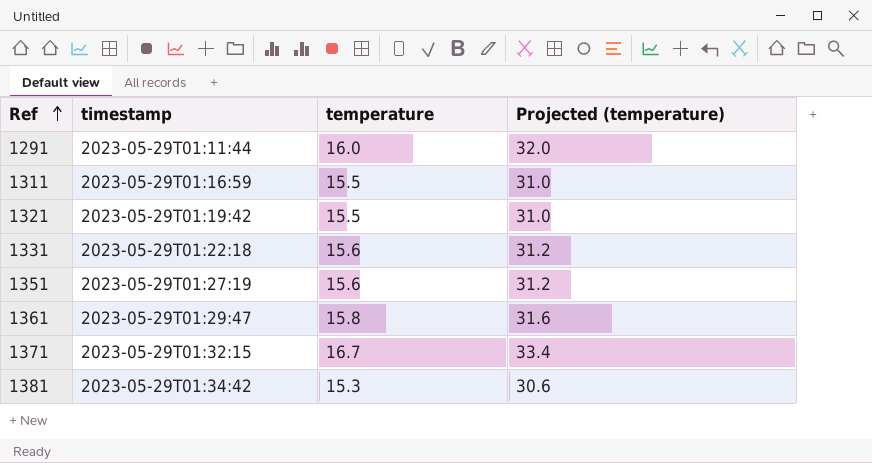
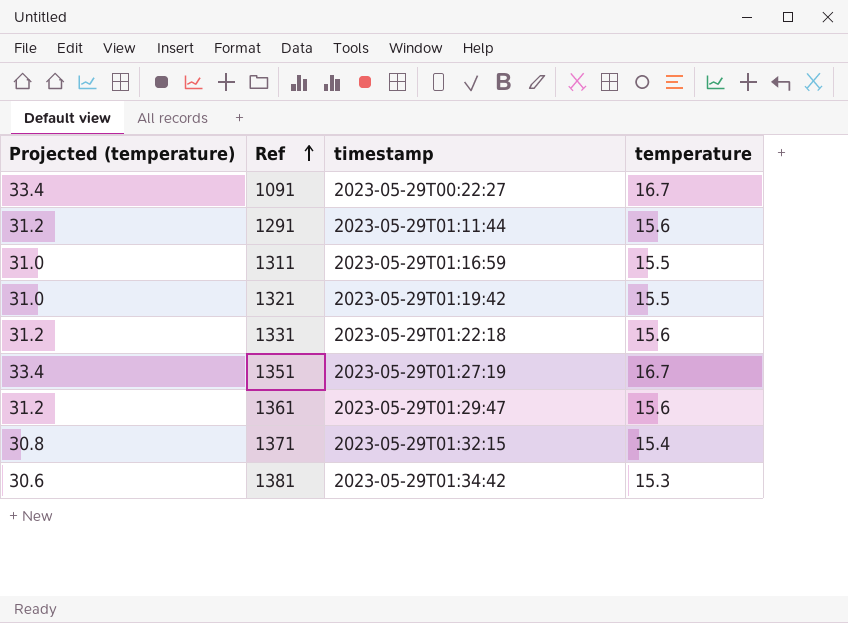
column Projected (temperature) | position: 4 -> 1
row 1091: none -> 33.4 | 2023-05-29T00:22:27 | 16.7
1291 | Projected (temperature): 32.0 -> 31.2
1291 | temperature: 16.0 -> 15.6
1351 | Projected (temperature): 31.2 -> 33.4
1351 | temperature: 15.6 -> 16.7
1361 | Projected (temperature): 31.6 -> 31.2
1361 | temperature: 15.8 -> 15.6
1371 | Projected (temperature): 33.4 -> 30.8
1371 | temperature: 16.7 -> 15.4

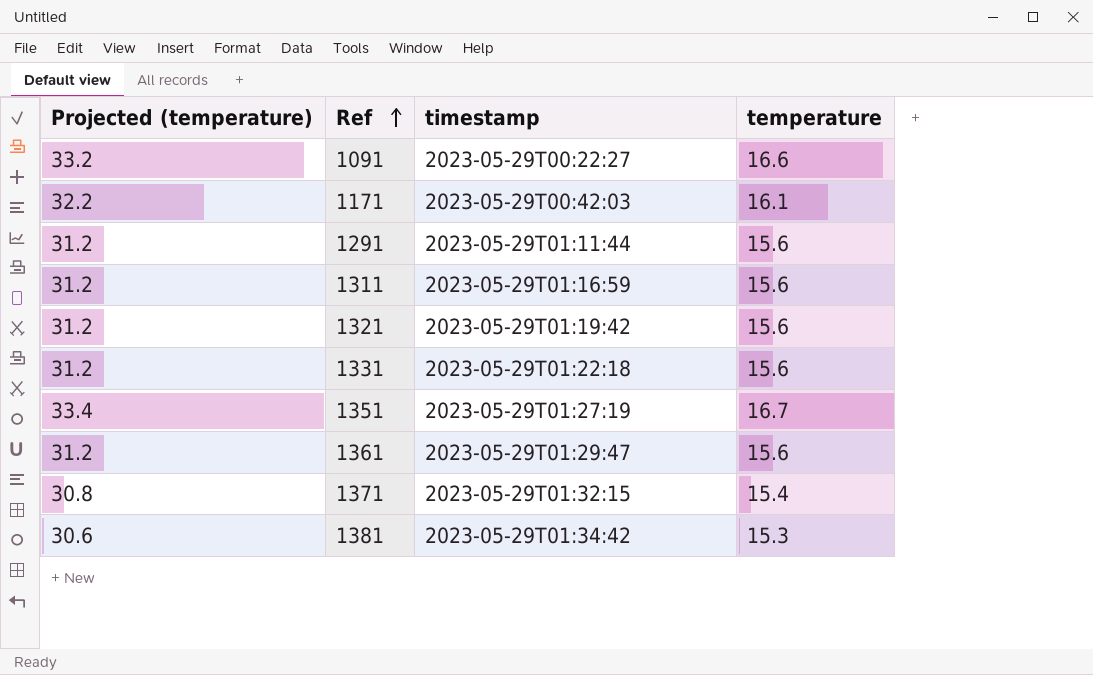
1091 | Projected (temperature): 33.4 -> 33.2
1091 | temperature: 16.7 -> 16.6
row 1171: none -> 32.2 | 2023-05-29T00:42:03 | 16.1
1311 | Projected (temperature): 31.0 -> 31.2
1311 | temperature: 15.5 -> 15.6
1321 | Projected (temperature): 31.0 -> 31.2
1321 | temperature: 15.5 -> 15.6

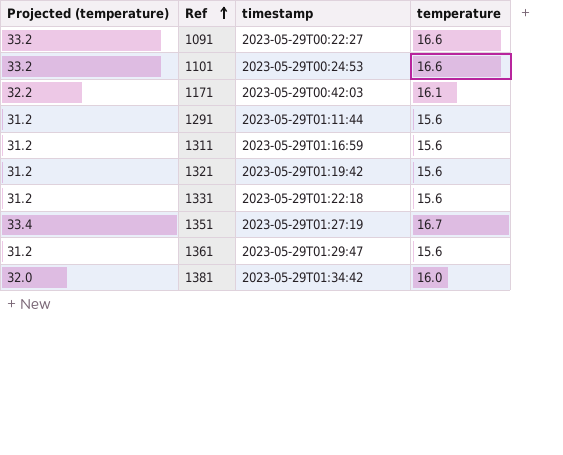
row 1371: 30.8 | 2023-05-29T01:32:15 | 15.4 -> none
row 1101: none -> 33.2 | 2023-05-29T00:24:53 | 16.6
1381 | Projected (temperature): 30.6 -> 32.0
1381 | temperature: 15.3 -> 16.0

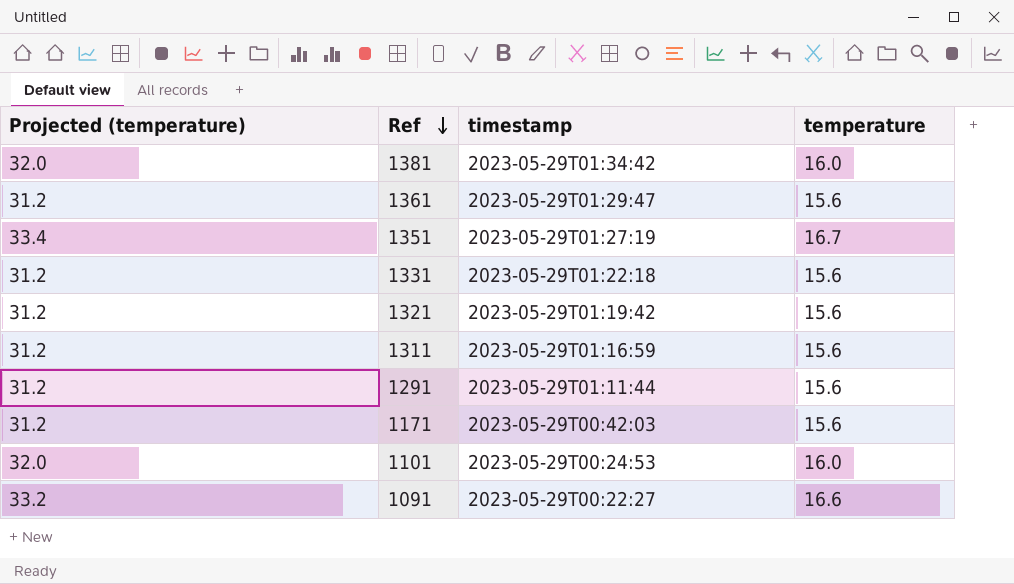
row order: Ref ascending -> Ref descending
1171 | Projected (temperature): 32.2 -> 31.2
1171 | temperature: 16.1 -> 15.6
1101 | Projected (temperature): 33.2 -> 32.0
1101 | temperature: 16.6 -> 16.0

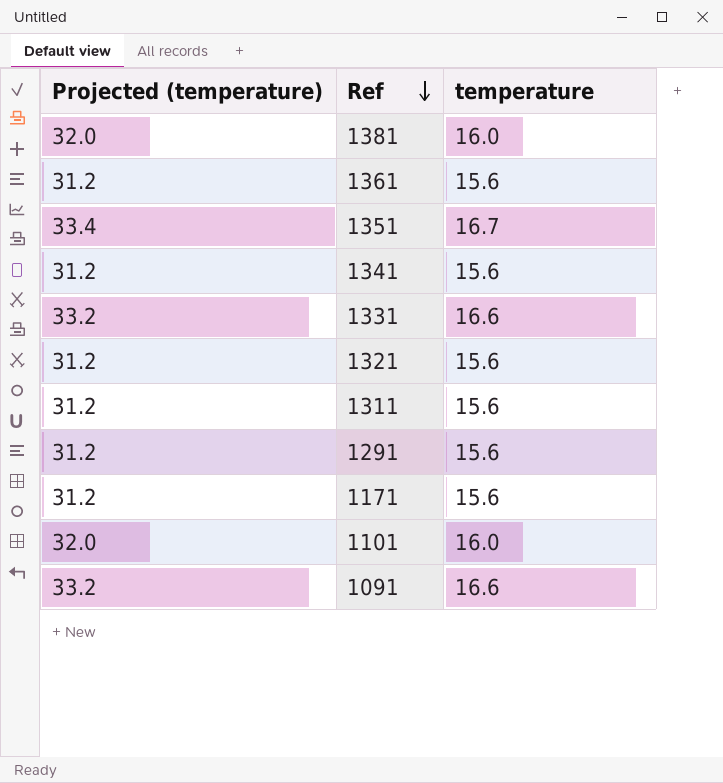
column timestamp | position: 3 -> none
row 1341: none -> 31.2 | 15.6
1331 | Projected (temperature): 31.2 -> 33.2
1331 | temperature: 15.6 -> 16.6

